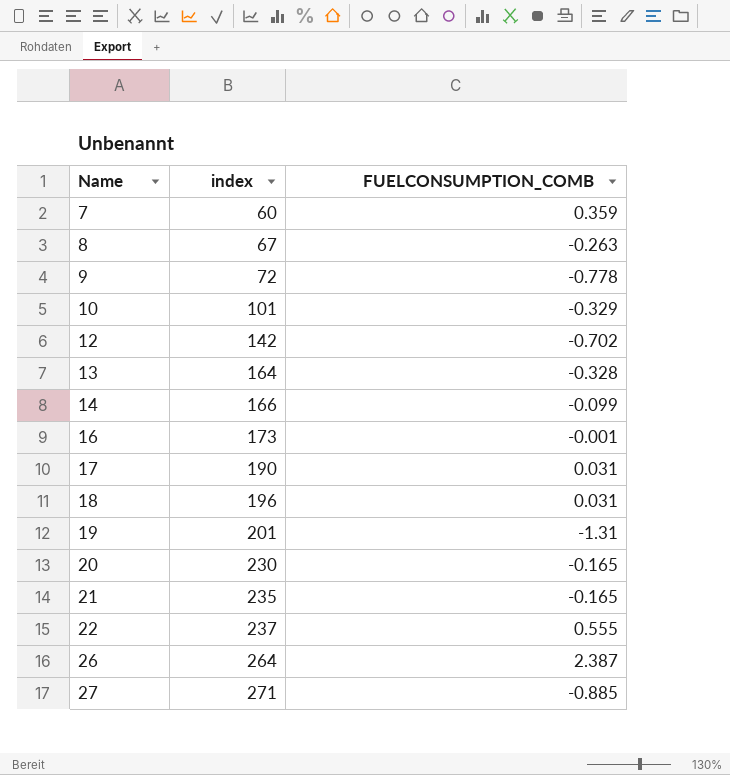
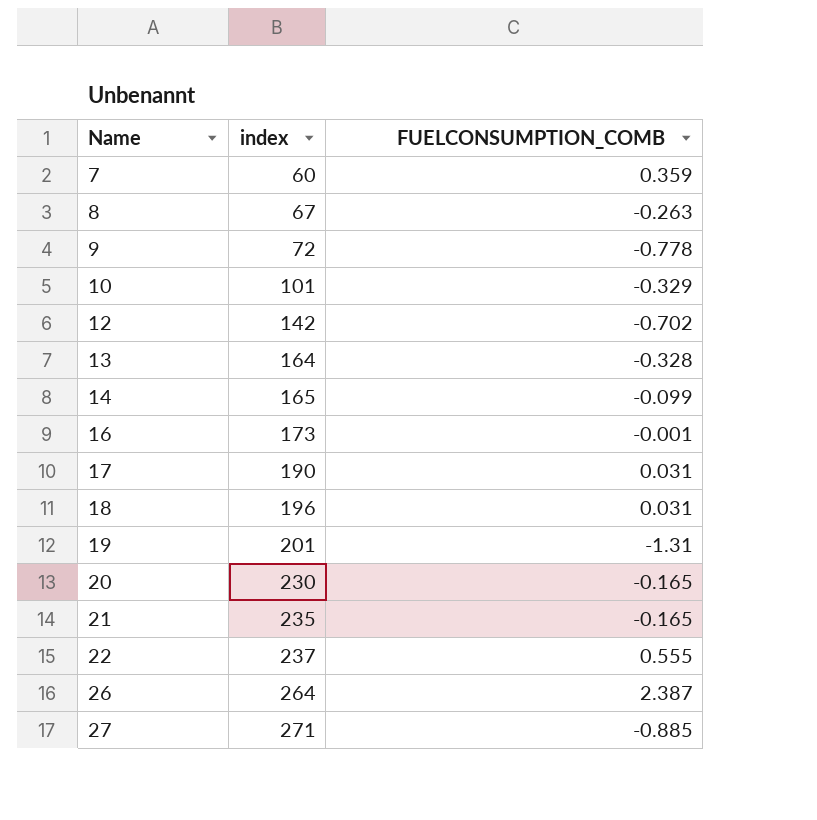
14 | index: 166 -> 165

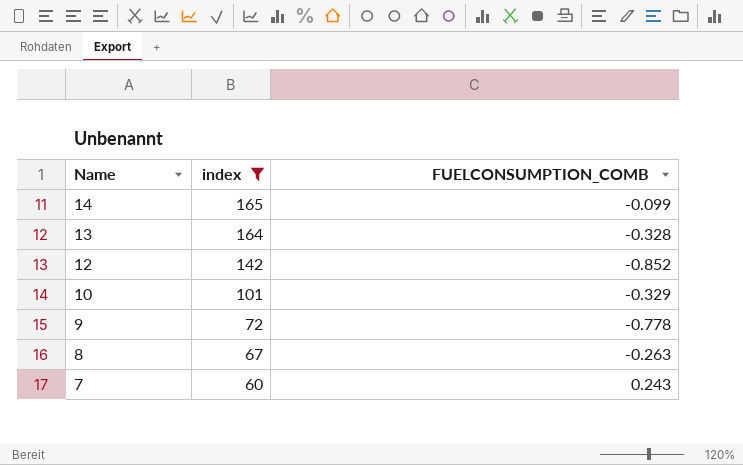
filter: none -> index <= 165
row order: Name ascending -> Name descending
12 | FUELCONSUMPTION_COMB: -0.702 -> -0.852
7 | FUELCONSUMPTION_COMB: 0.359 -> 0.243

